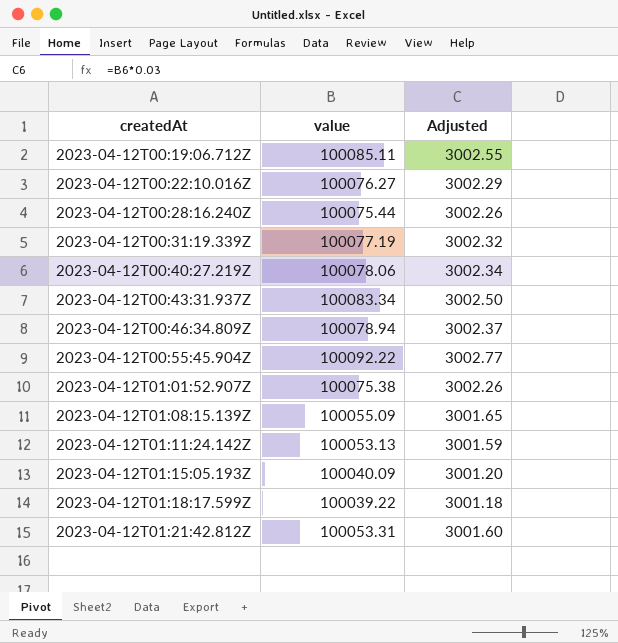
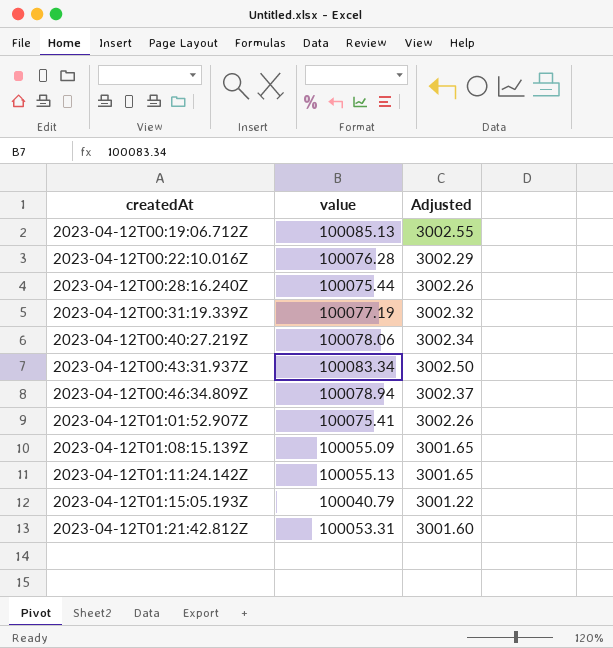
row 2023-04-12T00:55:45.904Z: 100092.22 | 3002.77 -> none
row 2023-04-12T01:18:17.599Z: 100039.22 | 3001.18 -> none
2023-04-12T00:19:06.712Z | value: 100085.11 -> 100085.13
2023-04-12T00:22:10.016Z | value: 100076.27 -> 100076.28
2023-04-12T01:01:52.907Z | value: 100075.38 -> 100075.41
2023-04-12T01:11:24.142Z | value: 100053.13 -> 100055.13
2023-04-12T01:11:24.142Z | Adjusted: 3001.59 -> 3001.65
2023-04-12T01:15:05.193Z | value: 100040.09 -> 100040.79
2023-04-12T01:15:05.193Z | Adjusted: 3001.20 -> 3001.22

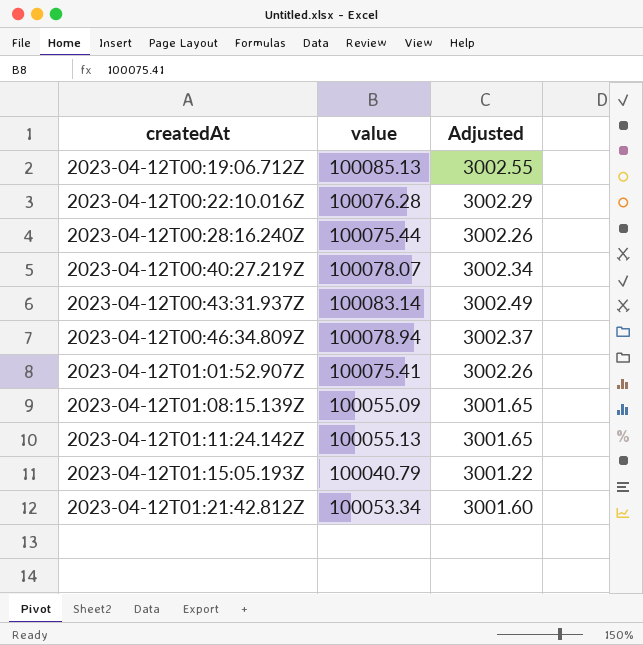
row 2023-04-12T00:31:19.339Z: 100077.19 | 3002.32 -> none
2023-04-12T00:40:27.219Z | value: 100078.06 -> 100078.07
2023-04-12T00:43:31.937Z | value: 100083.34 -> 100083.14
2023-04-12T00:43:31.937Z | Adjusted: 3002.50 -> 3002.49
2023-04-12T01:21:42.812Z | value: 100053.31 -> 100053.34

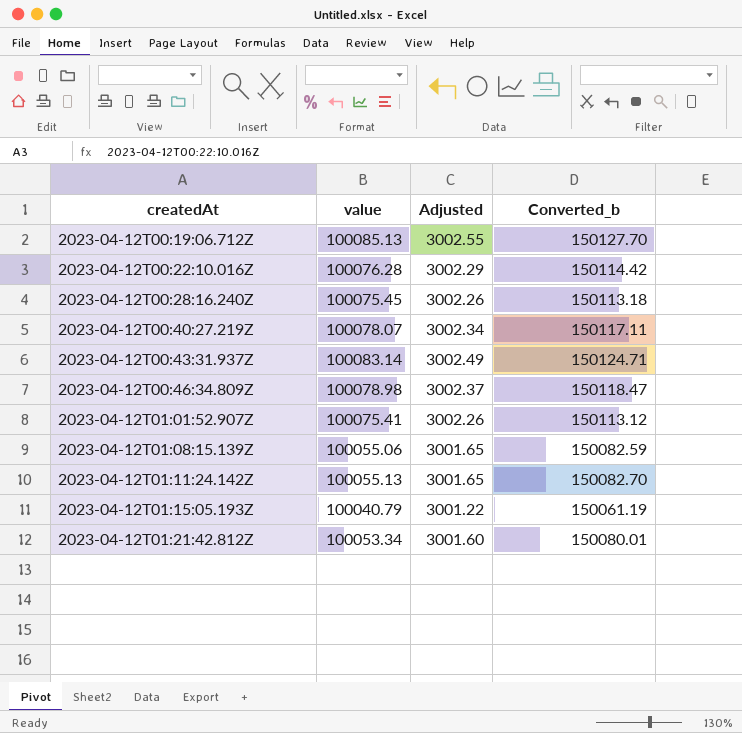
column Converted_b | formula: none -> [value] * 1.5
2023-04-12T00:28:16.240Z | value: 100075.44 -> 100075.45
2023-04-12T00:46:34.809Z | value: 100078.94 -> 100078.98
2023-04-12T01:08:15.139Z | value: 100055.09 -> 100055.06

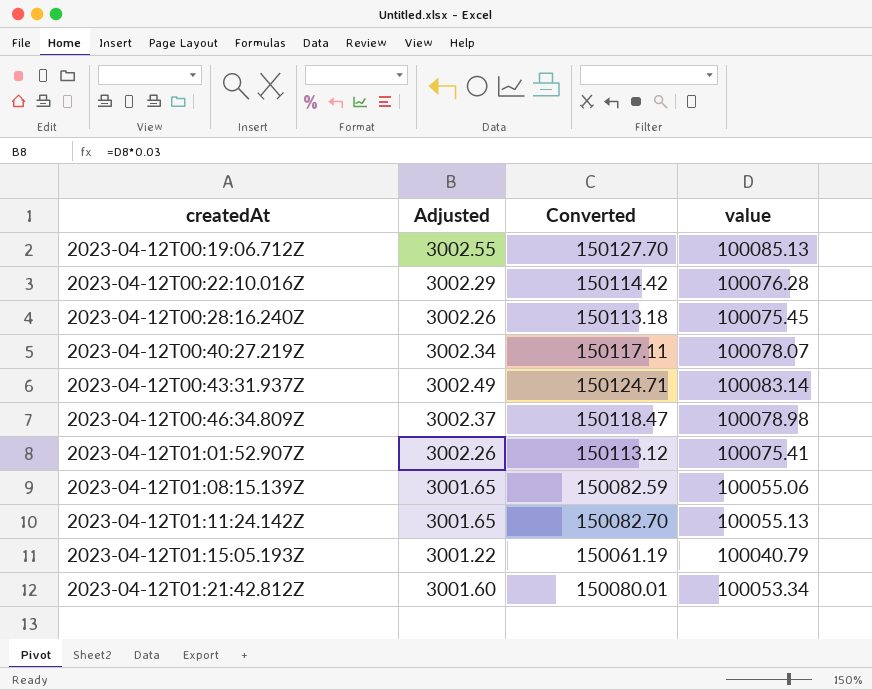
column name: Converted_b -> Converted
column value | position: 2 -> 4

